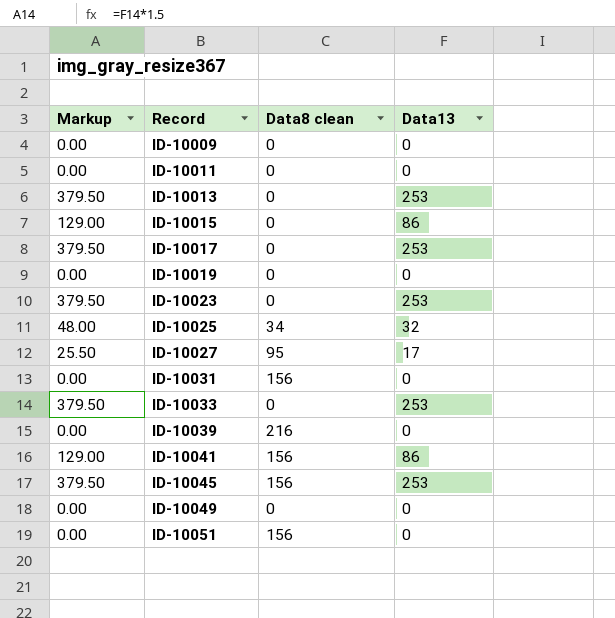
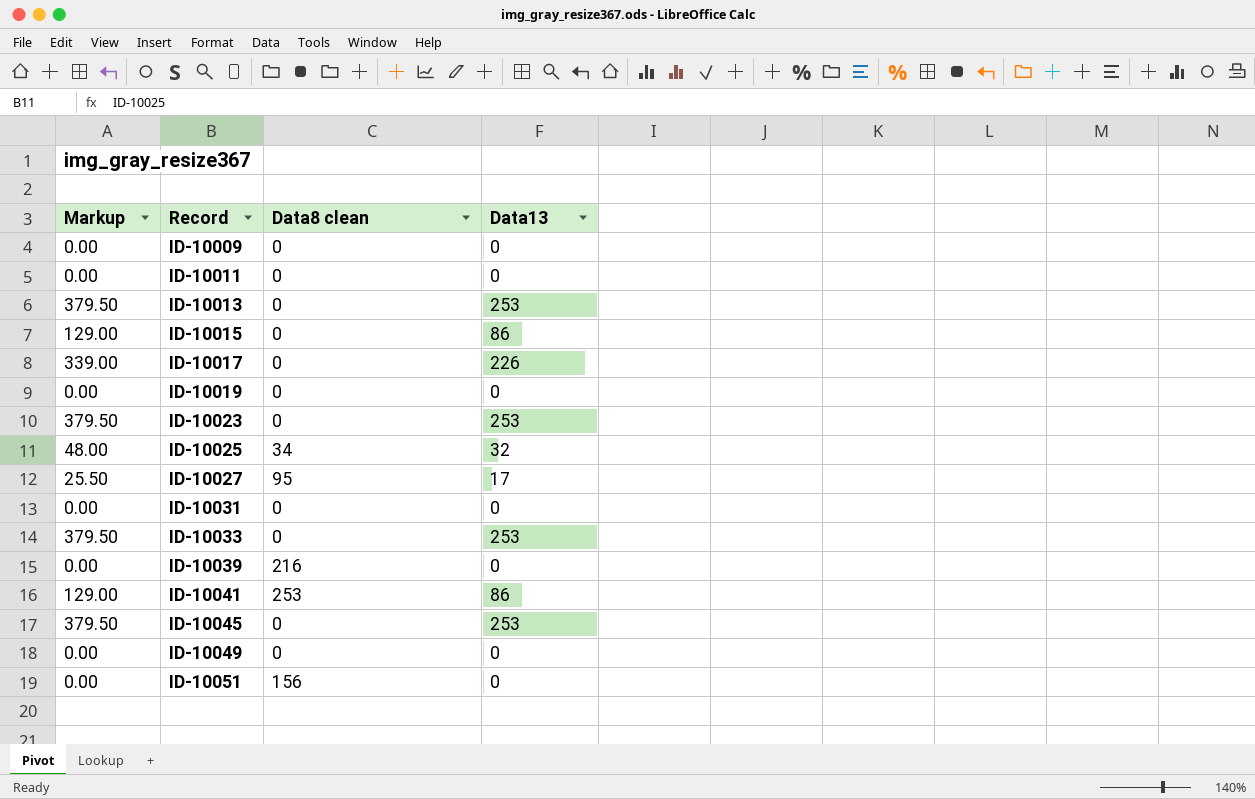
ID-10017 | Markup: 379.50 -> 339.00
ID-10017 | Data13: 253 -> 226
ID-10031 | Data8 clean: 156 -> 0
ID-10041 | Data8 clean: 156 -> 253
ID-10045 | Data8 clean: 156 -> 0

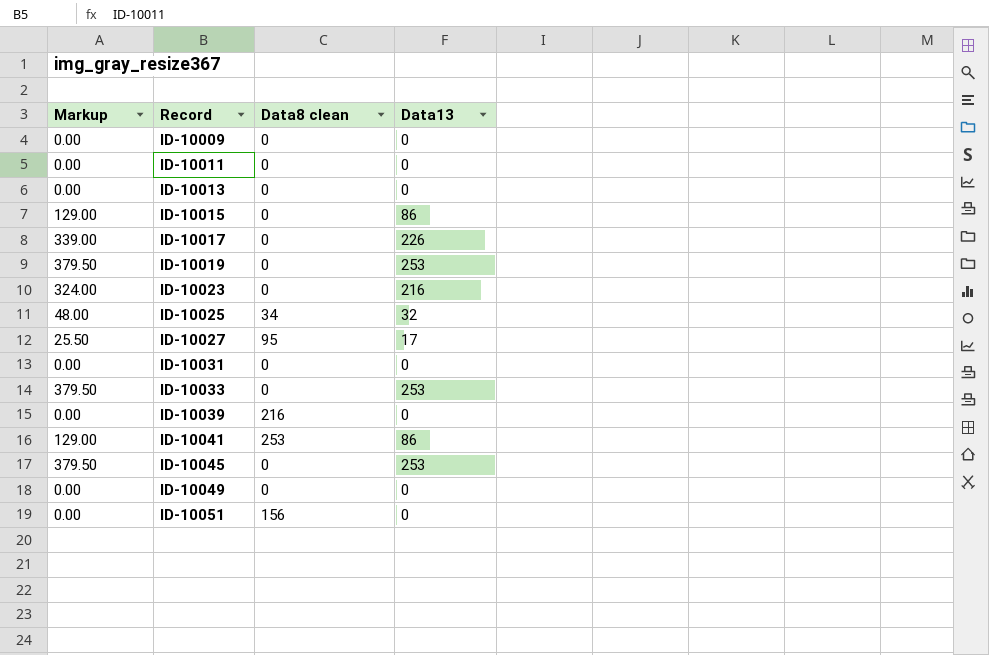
ID-10013 | Markup: 379.50 -> 0.00
ID-10013 | Data13: 253 -> 0
ID-10019 | Markup: 0.00 -> 379.50
ID-10019 | Data13: 0 -> 253
ID-10023 | Markup: 379.50 -> 324.00
ID-10023 | Data13: 253 -> 216

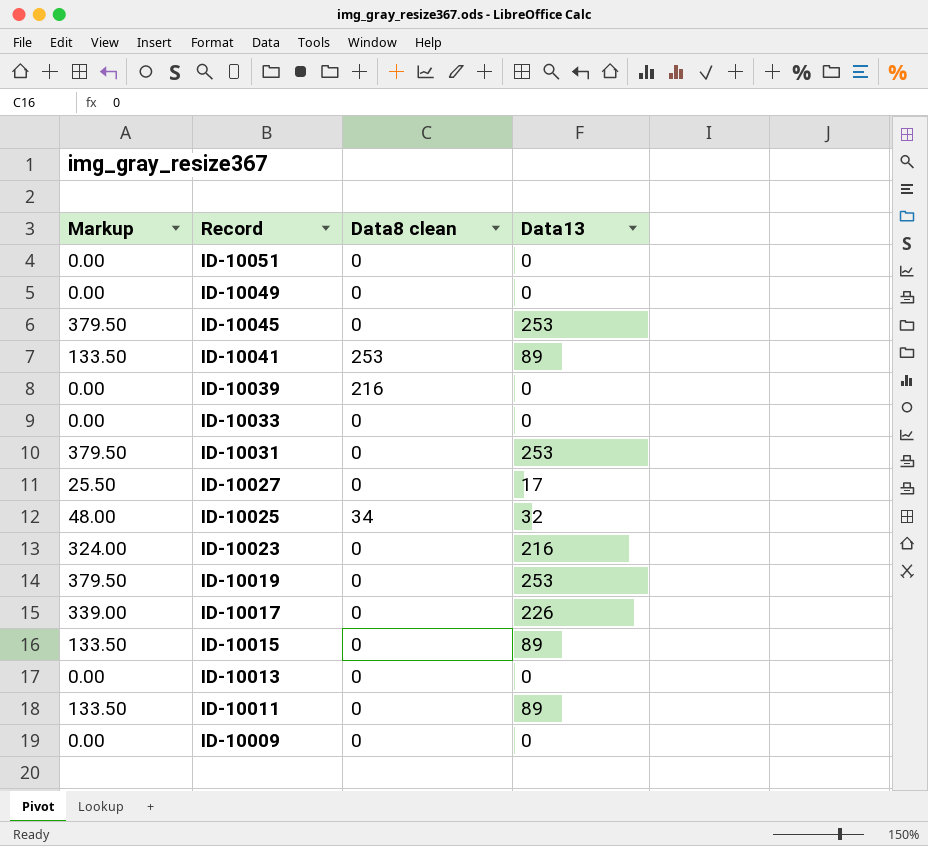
row order: Record ascending -> Record descending
ID-10051 | Data8 clean: 156 -> 0
ID-10041 | Markup: 129.00 -> 133.50
ID-10041 | Data13: 86 -> 89
ID-10033 | Markup: 379.50 -> 0.00
ID-10033 | Data13: 253 -> 0
ID-10031 | Markup: 0.00 -> 379.50
ID-10031 | Data13: 0 -> 253
ID-10027 | Data8 clean: 95 -> 0
ID-10015 | Markup: 129.00 -> 133.50
ID-10015 | Data13: 86 -> 89
ID-10011 | Markup: 0.00 -> 133.50
ID-10011 | Data13: 0 -> 89

